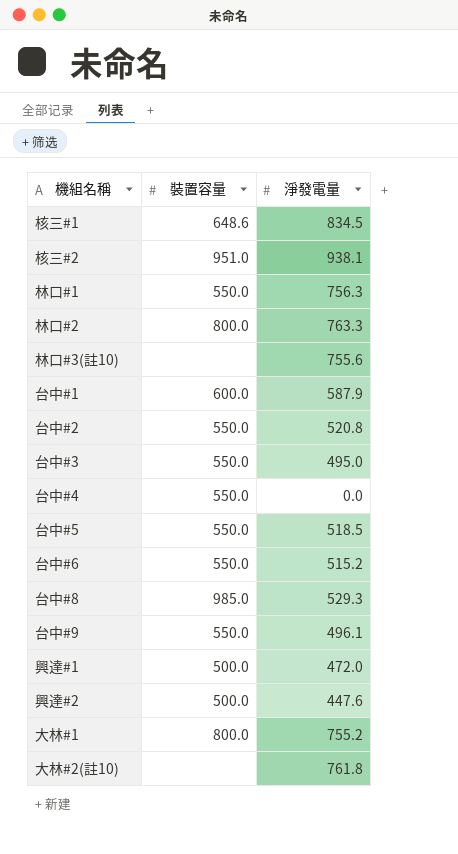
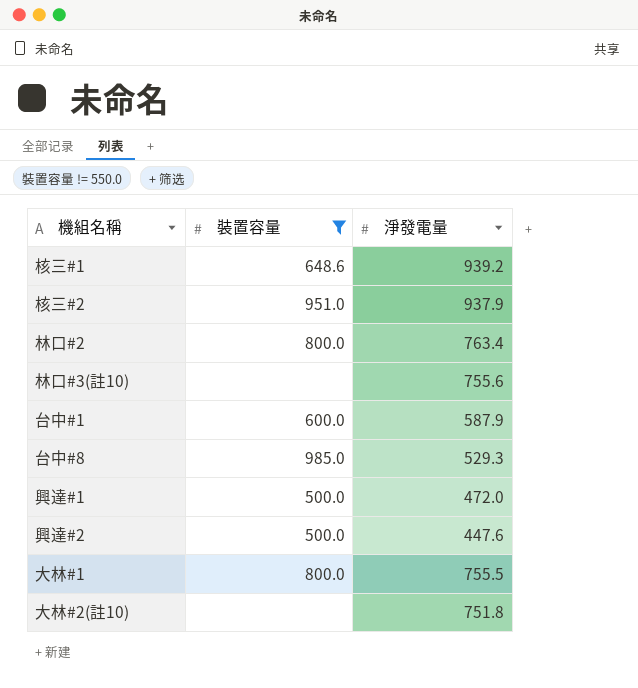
filter: none -> 裝置容量 != 550.0
核三#1 | 淨發電量: 834.5 -> 939.2
核三#2 | 淨發電量: 938.1 -> 937.9
林口#2 | 淨發電量: 763.3 -> 763.4
大林#1 | 淨發電量: 755.2 -> 755.5
大林#2(註10) | 淨發電量: 761.8 -> 751.8

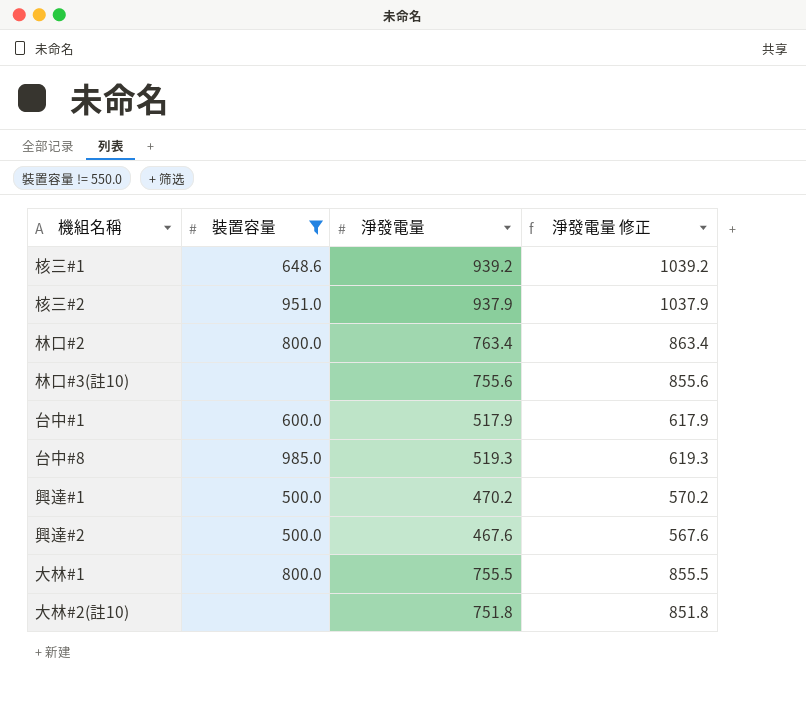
column 淨發電量 修正 | formula: none -> [淨發電量] + 100
台中#1 | 淨發電量: 587.9 -> 517.9
台中#8 | 淨發電量: 529.3 -> 519.3
興達#1 | 淨發電量: 472.0 -> 470.2
興達#2 | 淨發電量: 447.6 -> 467.6

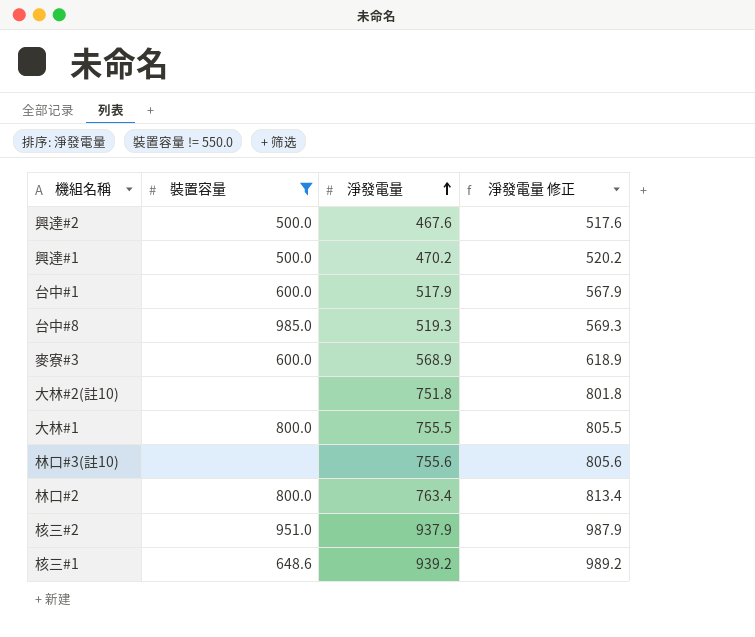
row order: none -> 淨發電量 ascending
column 淨發電量 修正 | formula: [淨發電量] + 100 -> [淨發電量] + 50
row 麥寮#3: none -> 600.0 | 568.9 | 618.9

